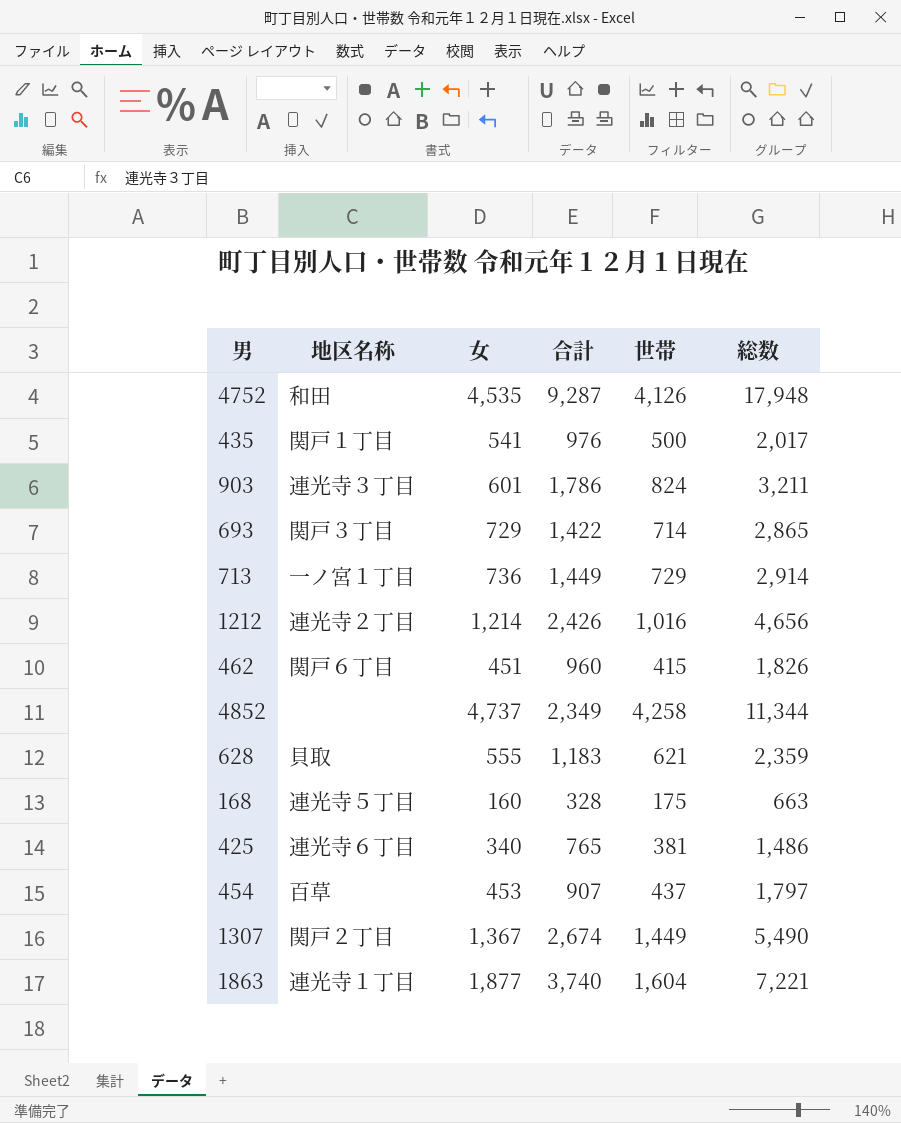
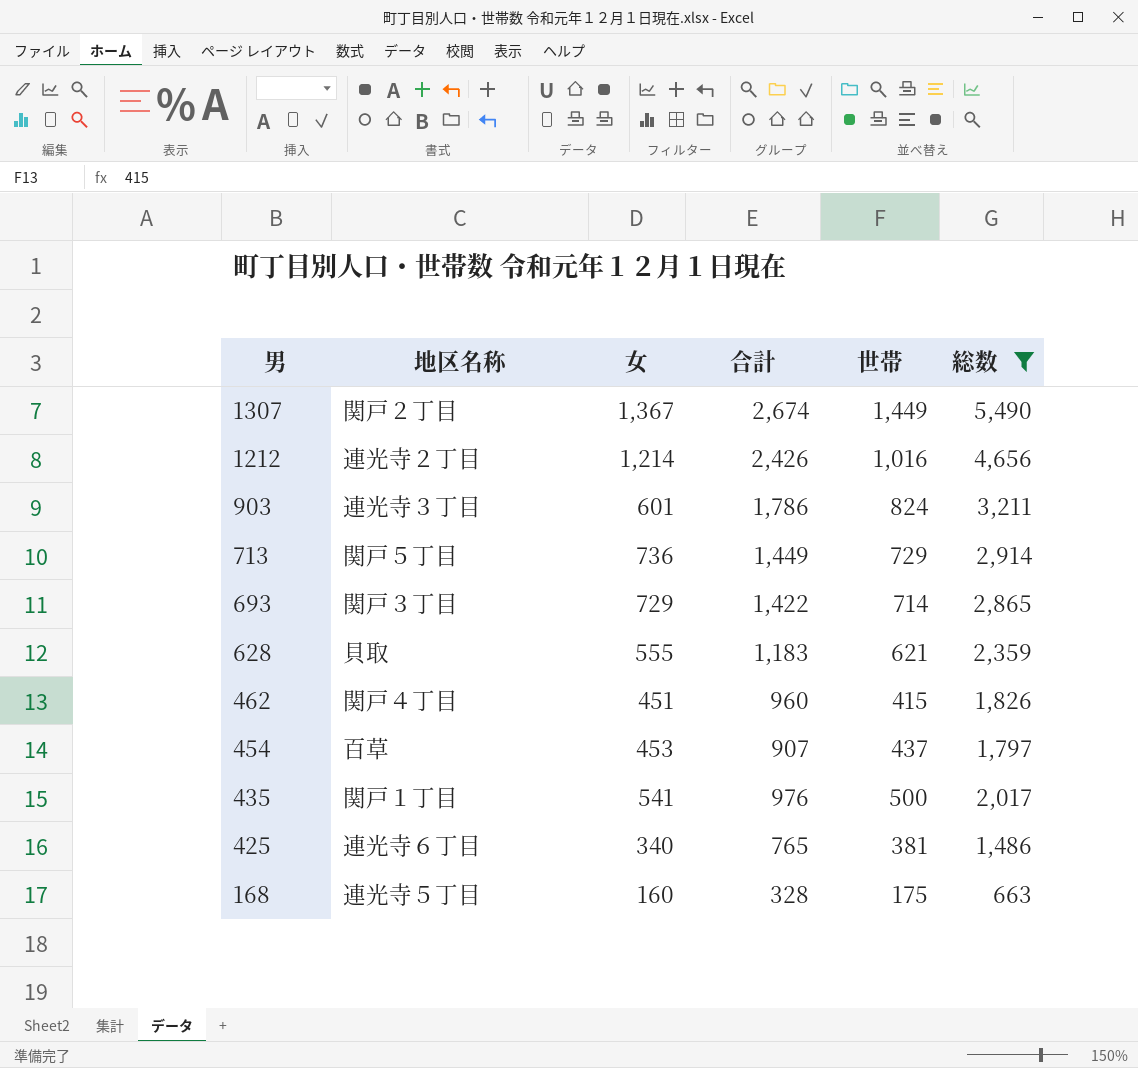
filter: none -> 総数 <= 5,490
row order: none -> 男 descending
713 | 地区名称: 一ノ宮１丁目 -> 関戸５丁目
462 | 地区名称: 関戸６丁目 -> 関戸４丁目

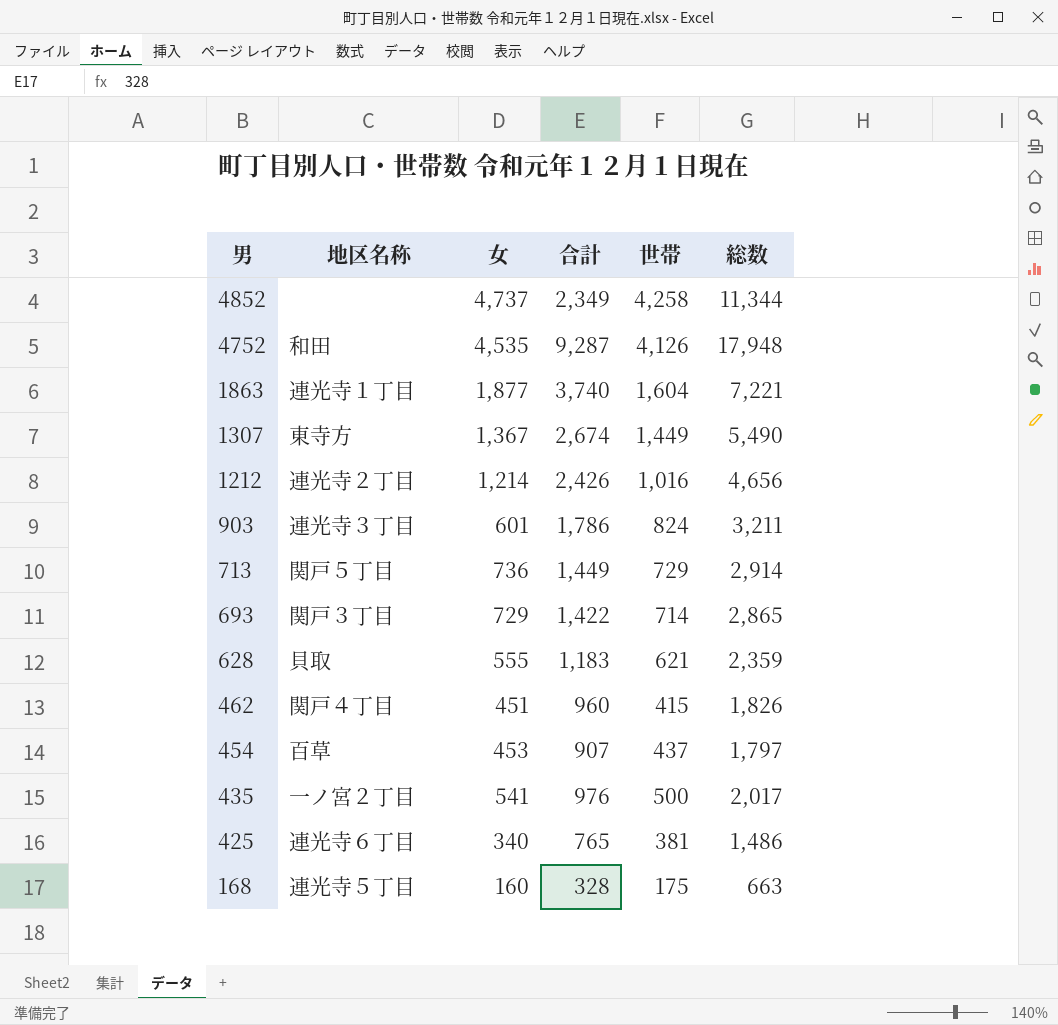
filter: 総数 <= 5,490 -> none
1307 | 地区名称: 関戸２丁目 -> 東寺方
435 | 地区名称: 関戸１丁目 -> 一ノ宮２丁目

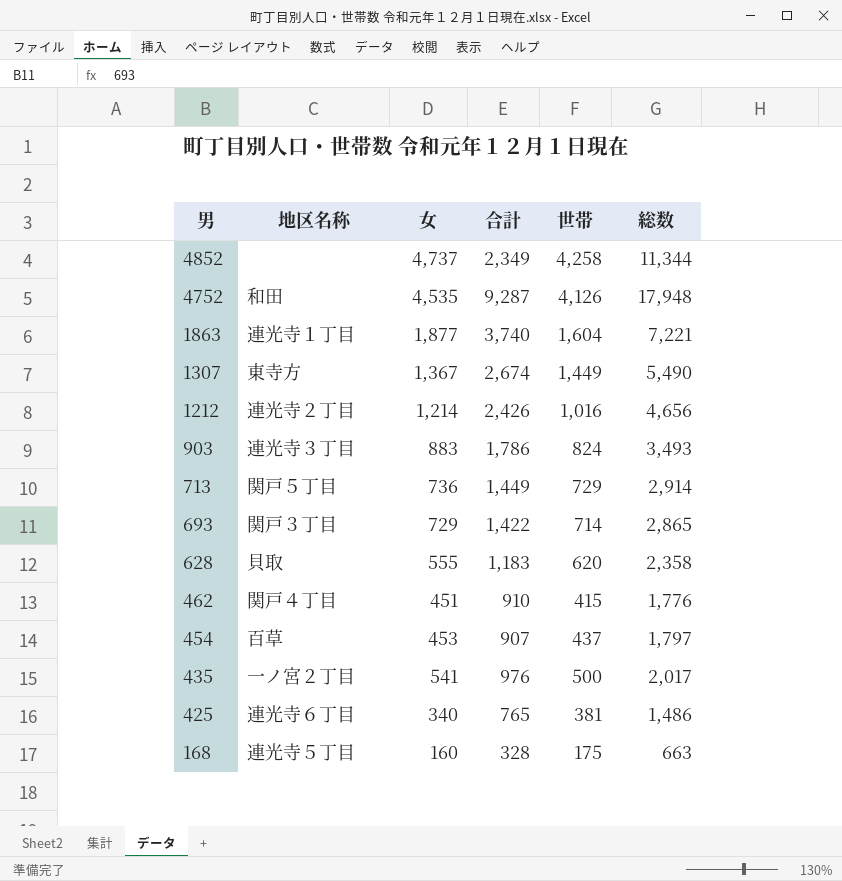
903 | 女: 601 -> 883
903 | 総数: 3,211 -> 3,493
628 | 世帯: 621 -> 620
628 | 総数: 2,359 -> 2,358
462 | 合計: 960 -> 910
462 | 総数: 1,826 -> 1,776

